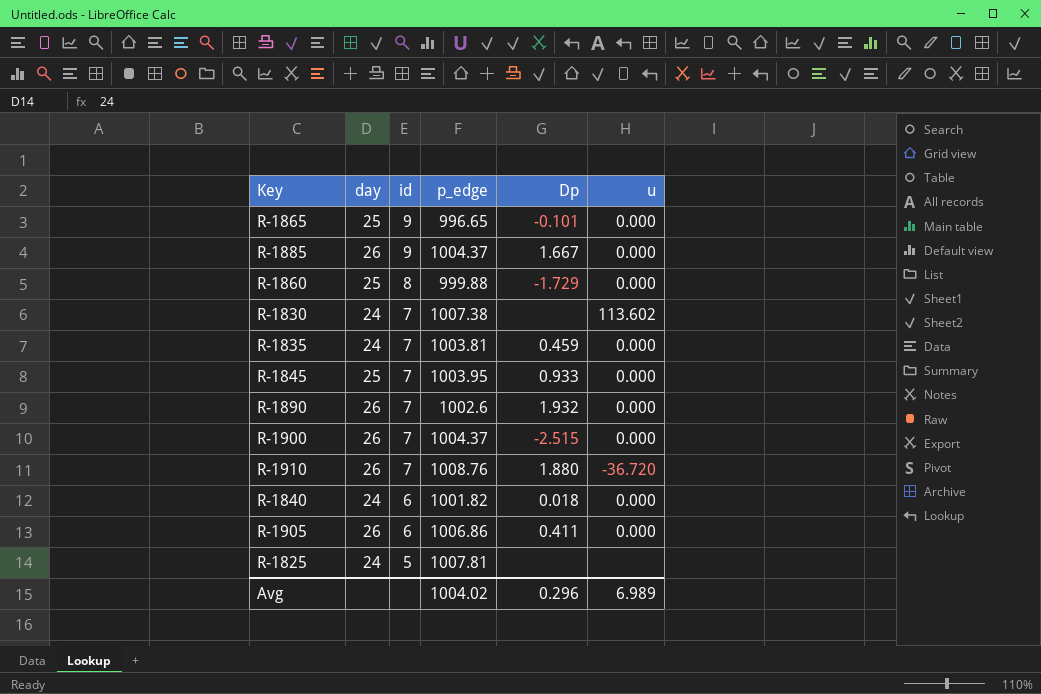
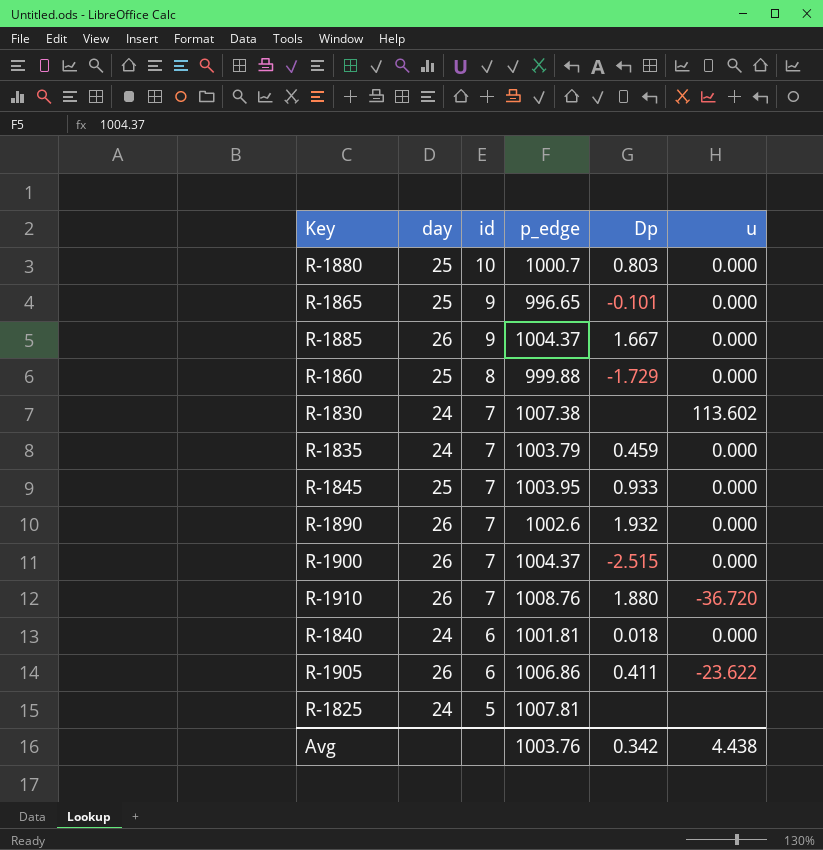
row R-1880: none -> 25 | 10 | 1000.7 | 0.803 | 0.000
R-1835 | p_edge: 1003.81 -> 1003.79
R-1840 | p_edge: 1001.82 -> 1001.81
R-1905 | u: 0.000 -> -23.622
Avg | p_edge: 1004.02 -> 1003.76
Avg | Dp: 0.296 -> 0.342
Avg | u: 6.989 -> 4.438

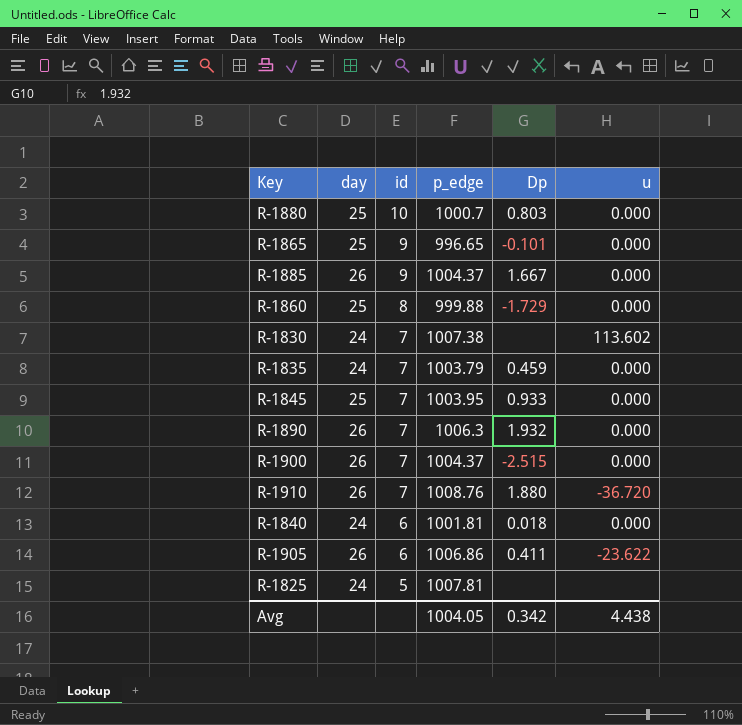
R-1890 | p_edge: 1002.6 -> 1006.3
Avg | p_edge: 1003.76 -> 1004.05

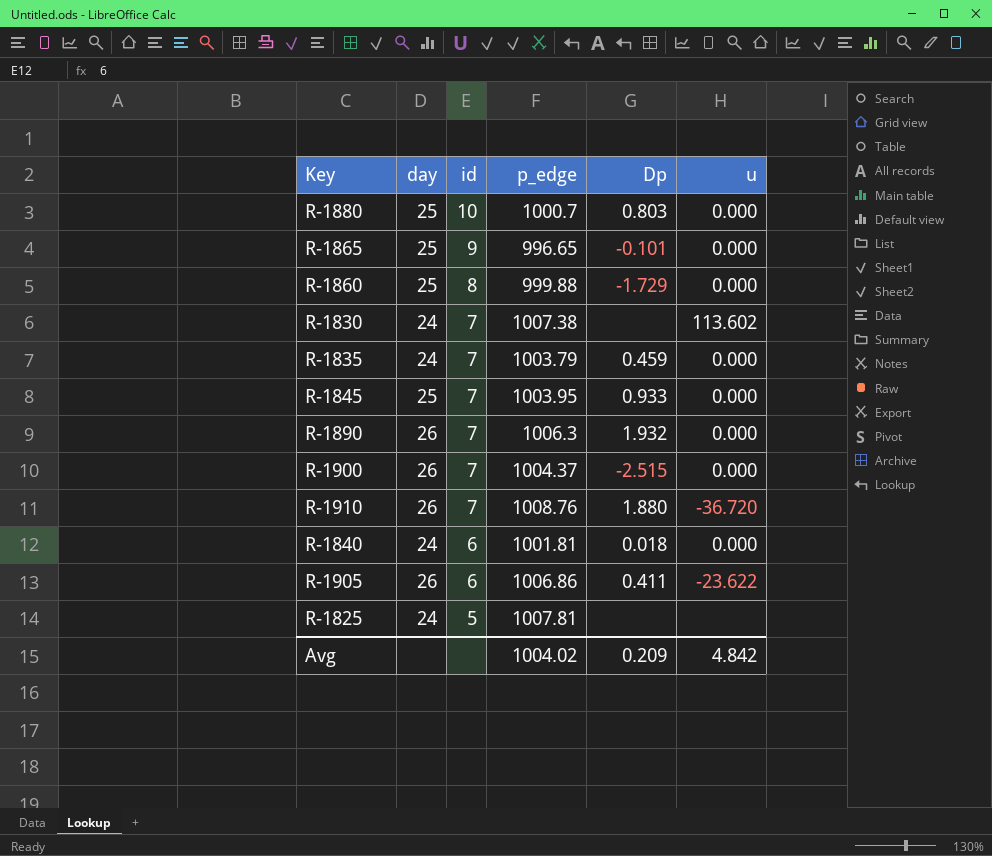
row R-1885: 26 | 9 | 1004.37 | 1.667 | 0.000 -> none
Avg | p_edge: 1004.05 -> 1004.02
Avg | Dp: 0.342 -> 0.209
Avg | u: 4.438 -> 4.842

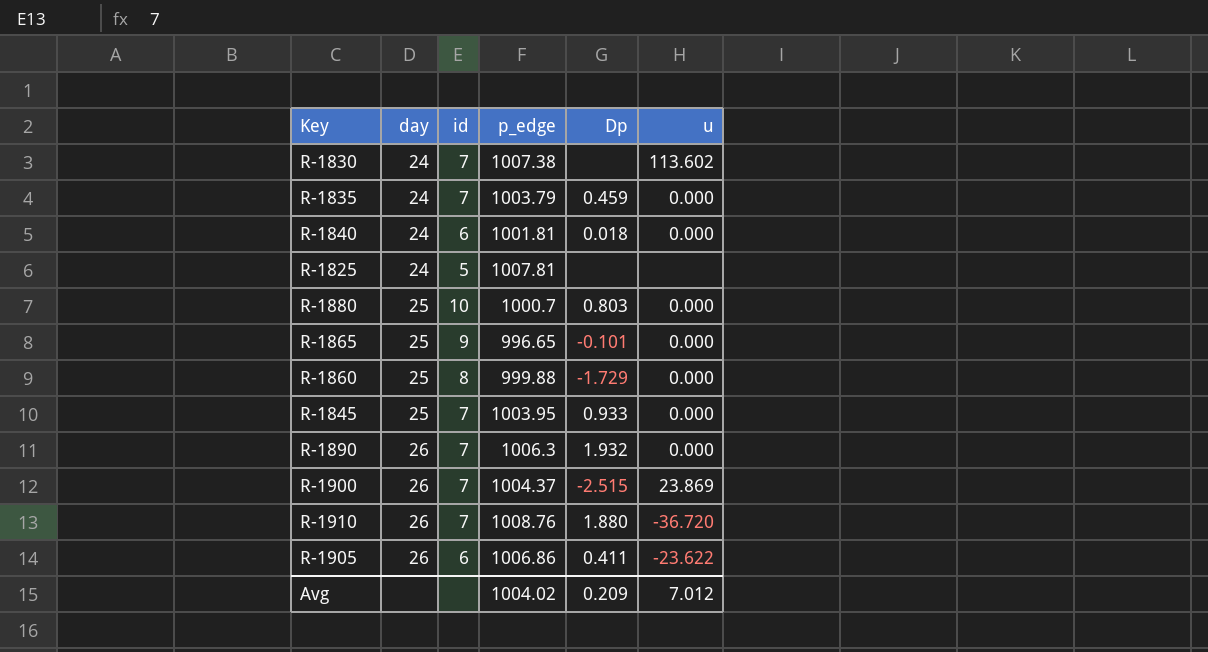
row order: id descending -> day ascending
R-1900 | u: 0.000 -> 23.869
Avg | u: 4.842 -> 7.012

